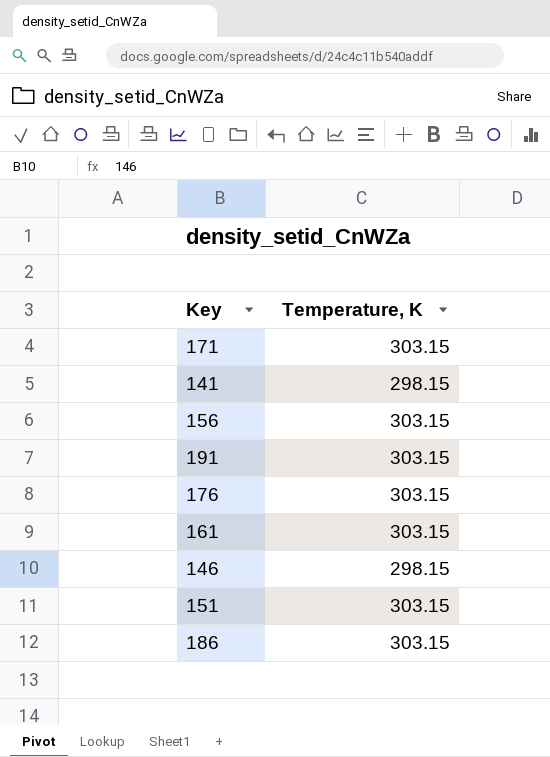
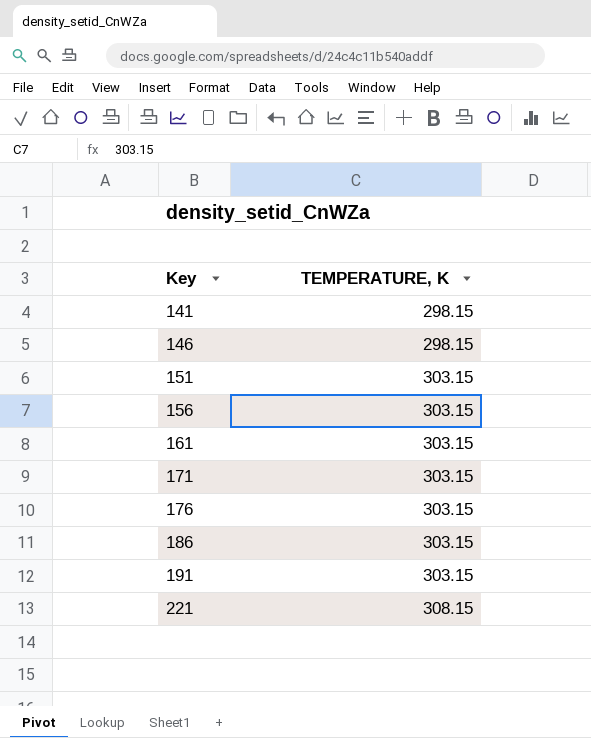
row order: none -> Key ascending
column name: Temperature, K -> TEMPERATURE, K
row 221: none -> 308.15

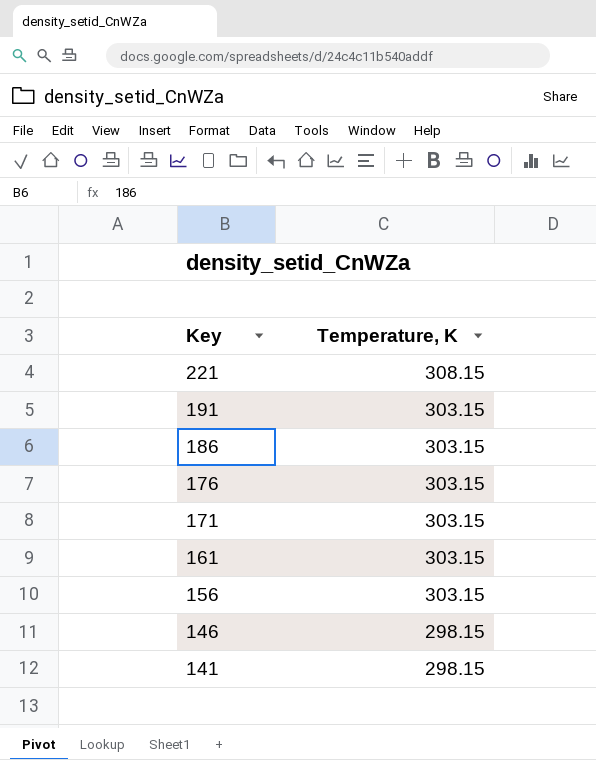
row order: Key ascending -> Key descending
column name: TEMPERATURE, K -> Temperature, K
row 151: 303.15 -> none

